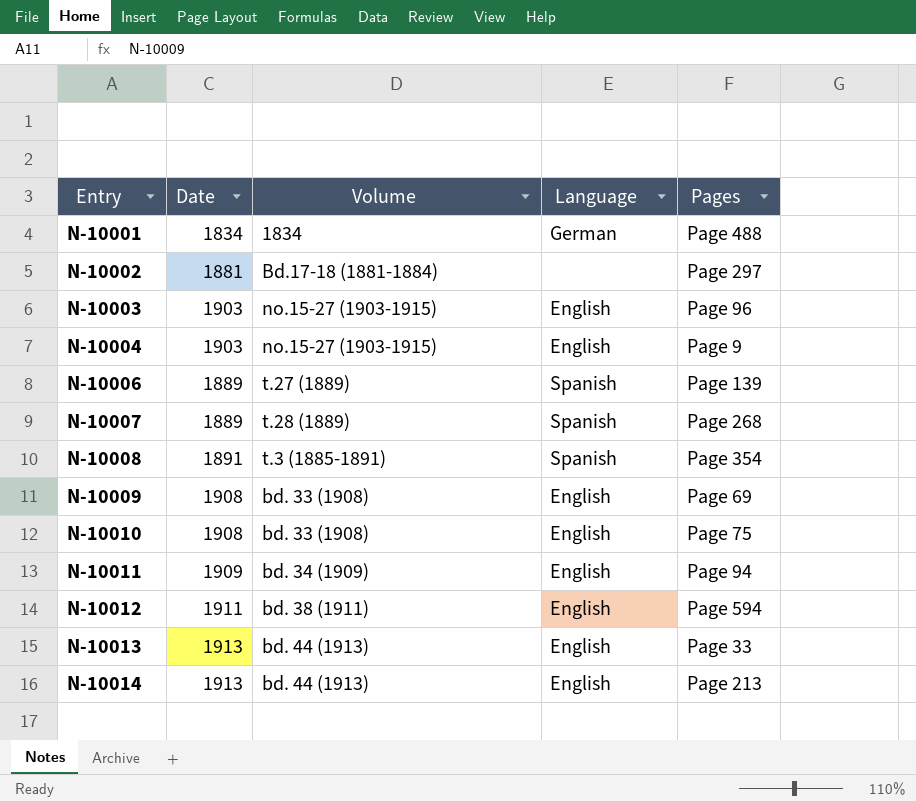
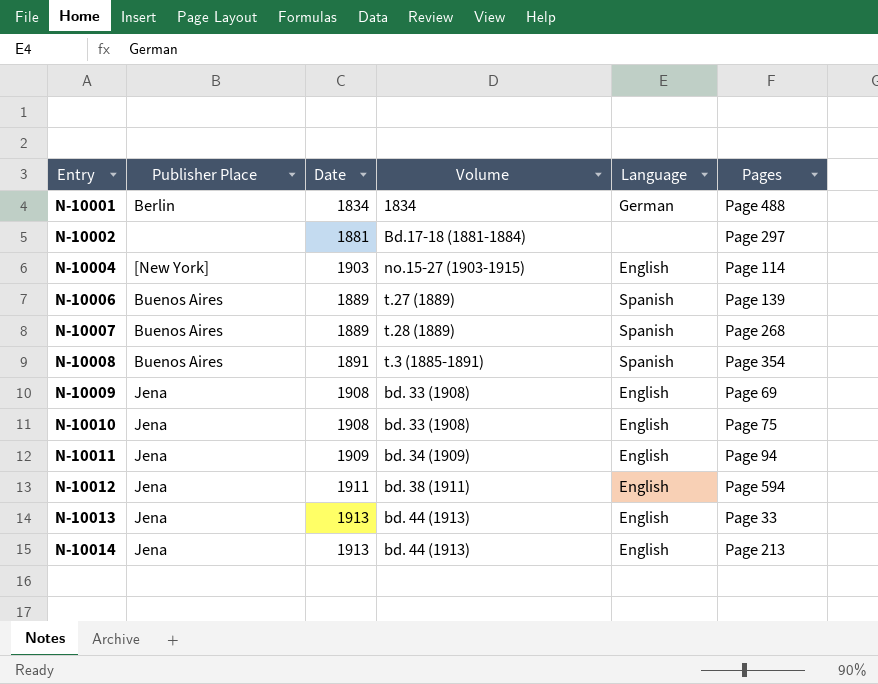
column Publisher Place | position: none -> 2
row N-10003: 1903 | no.15-27 (1903-1915) | English | Page 96 -> none
N-10004 | Pages: Page 9 -> Page 114

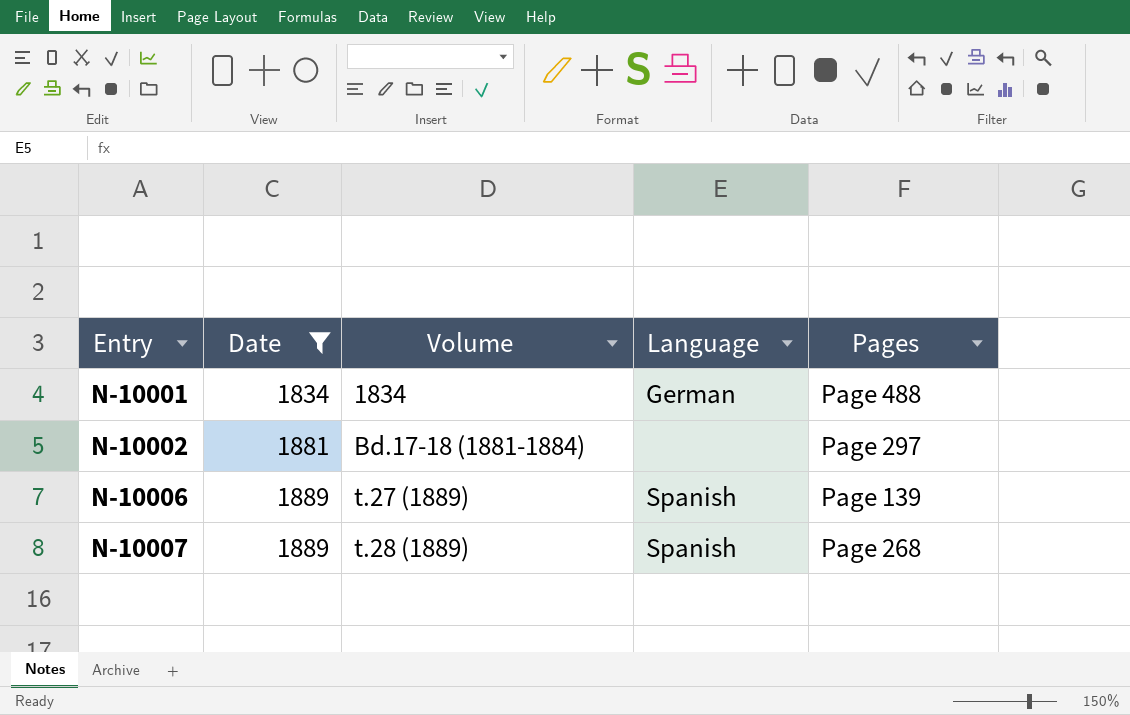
filter: none -> Date <= 1889
column Publisher Place | position: 2 -> none

